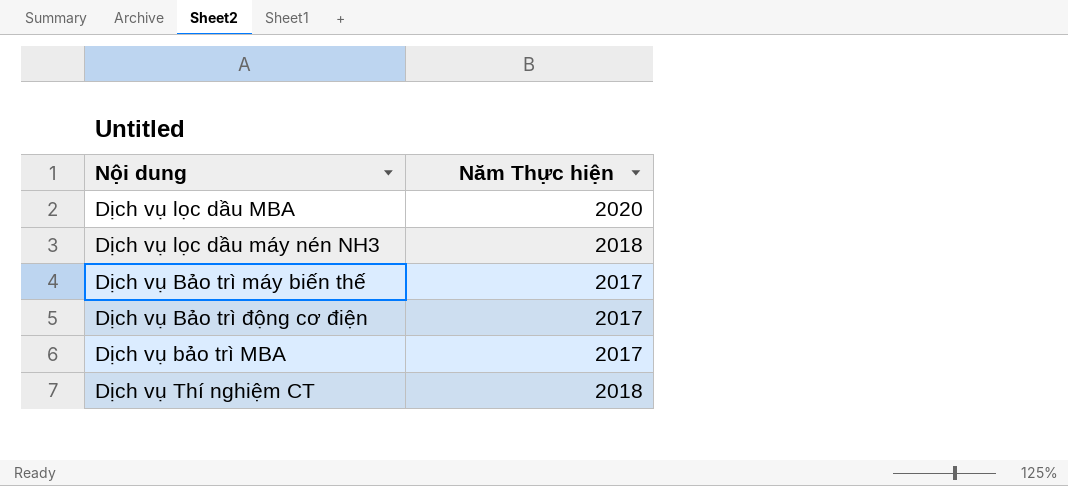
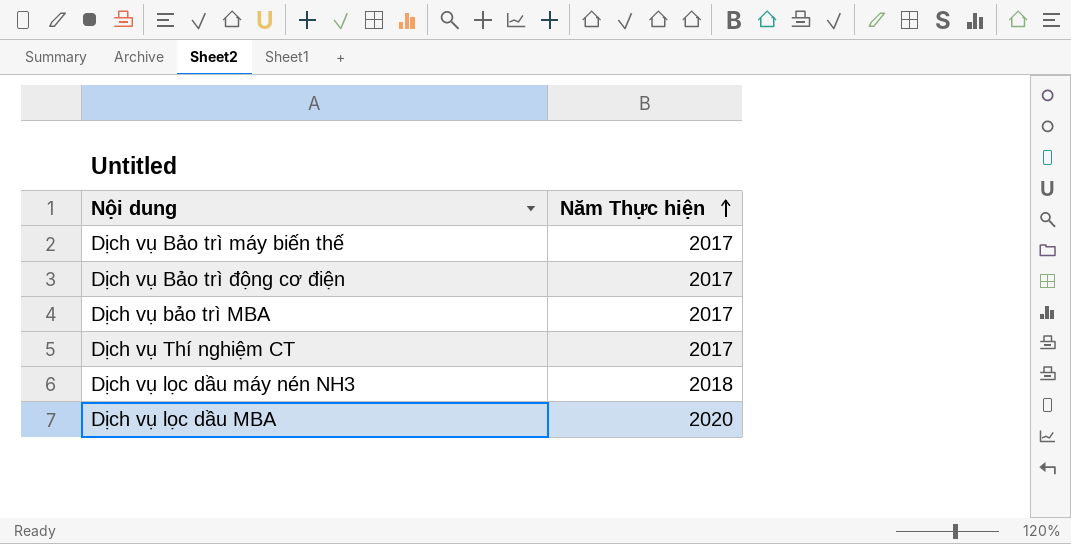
row order: none -> Năm Thực hiện ascending
Dịch vụ Thí nghiệm CT | Năm Thực hiện: 2018 -> 2017

